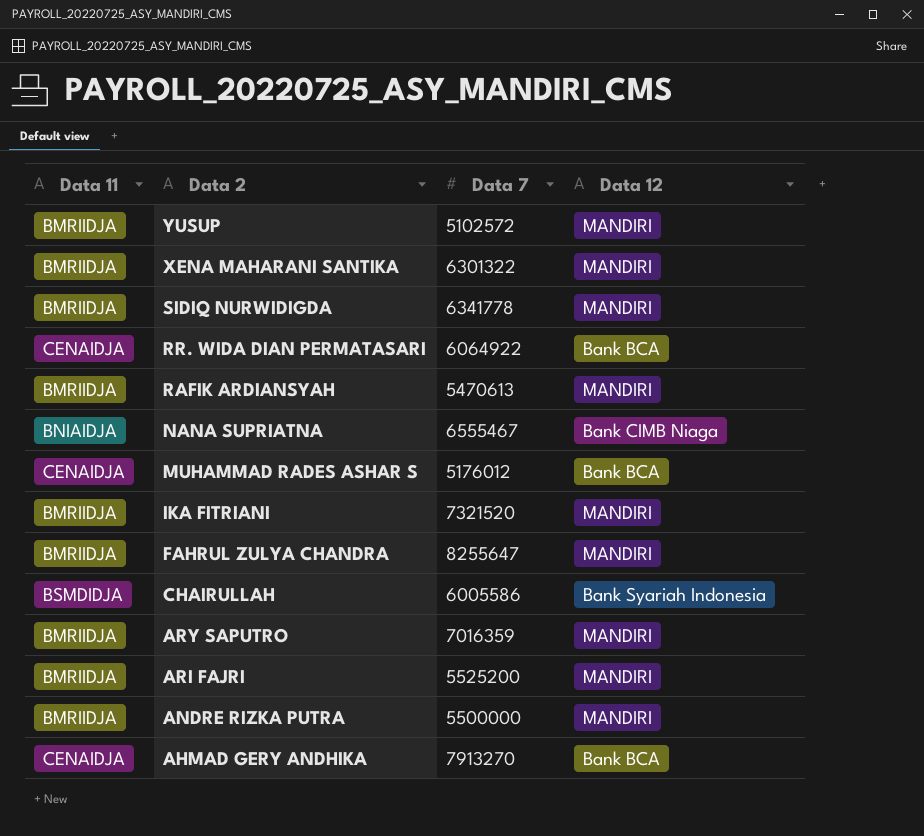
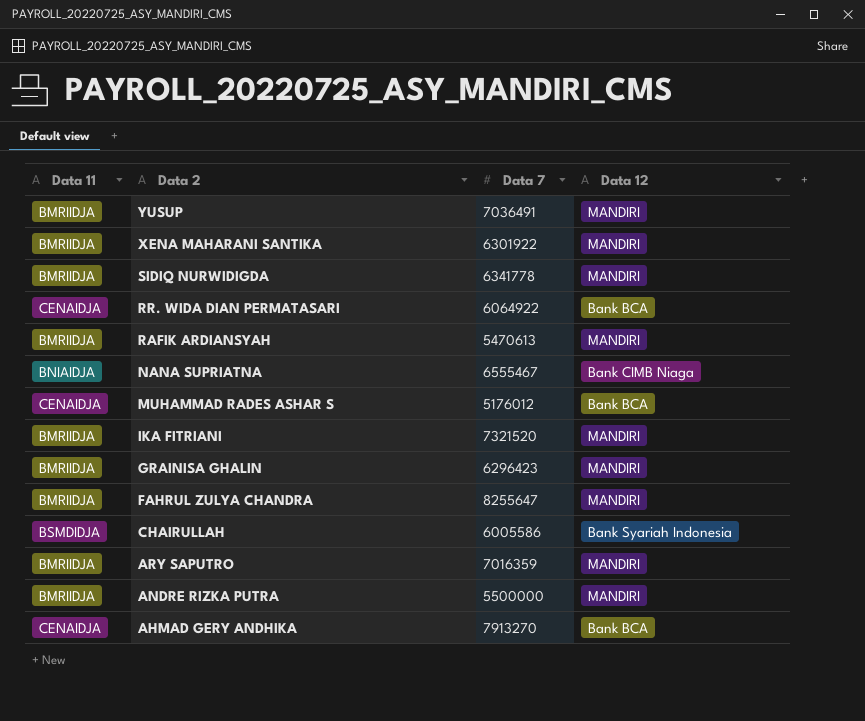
row ARI FAJRI: BMRIIDJA | 5525200 | MANDIRI -> none
YUSUP | Data 7: 5102572 -> 7036491
XENA MAHARANI SANTIKA | Data 7: 6301322 -> 6301922
row GRAINISA GHALIN: none -> BMRIIDJA | 6296423 | MANDIRI

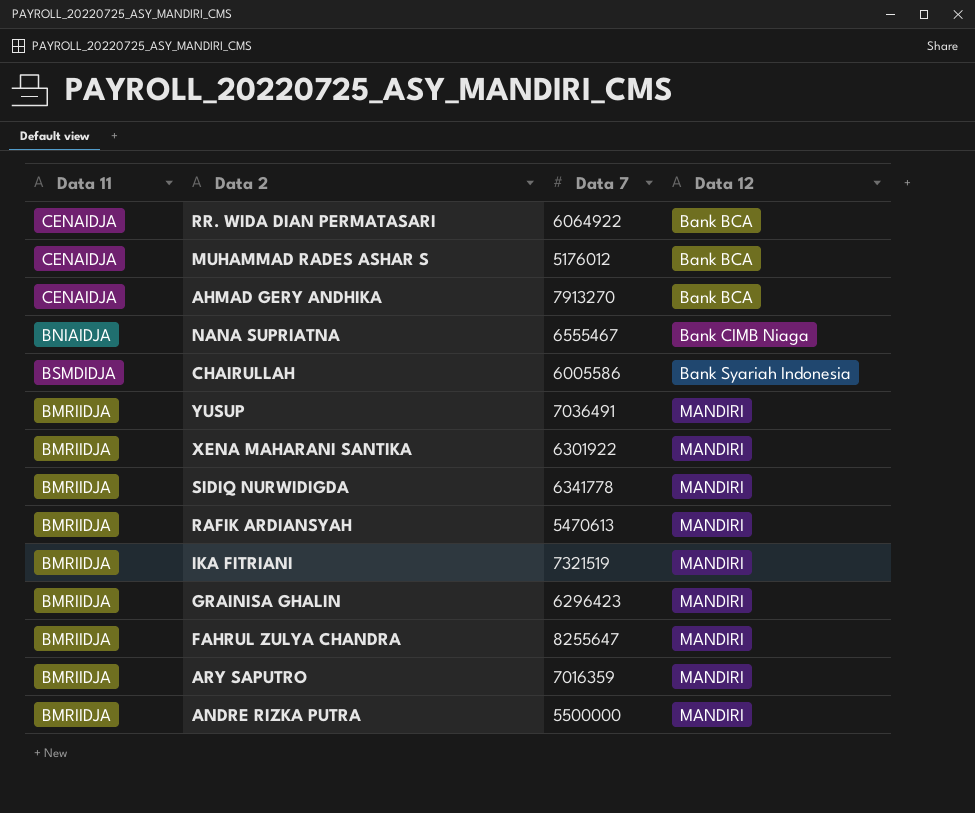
row order: Data 2 descending -> Data 12 ascending
IKA FITRIANI | Data 7: 7321520 -> 7321519

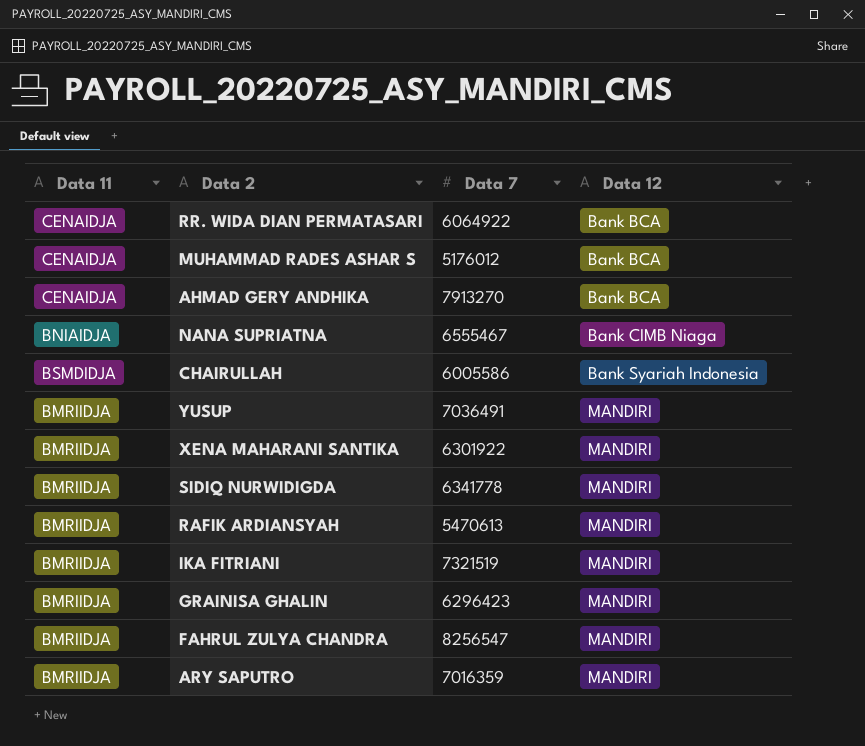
row ANDRE RIZKA PUTRA: BMRIIDJA | 5500000 | MANDIRI -> none
FAHRUL ZULYA CHANDRA | Data 7: 8255647 -> 8256547

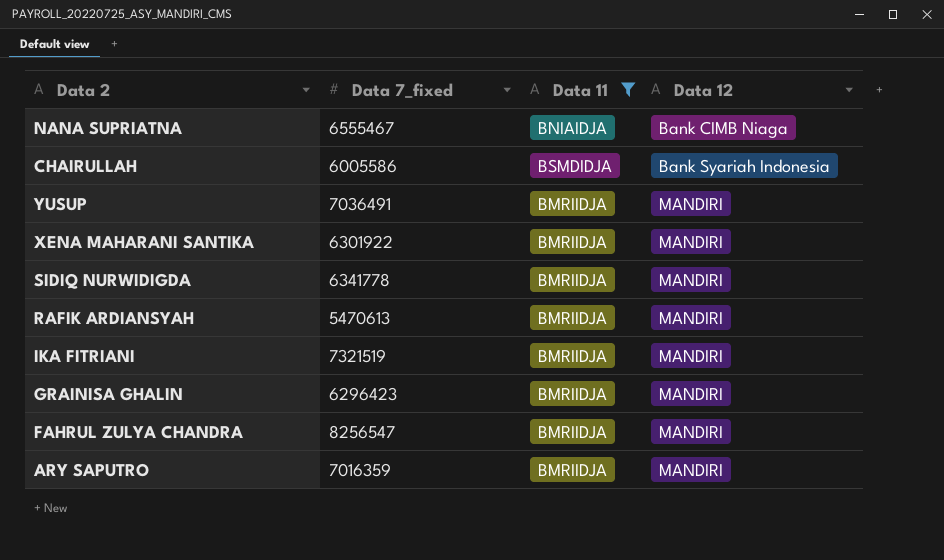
filter: none -> Data 11 != CENAIDJA
column name: Data 7 -> Data 7_fixed
column Data 11 | position: 1 -> 3

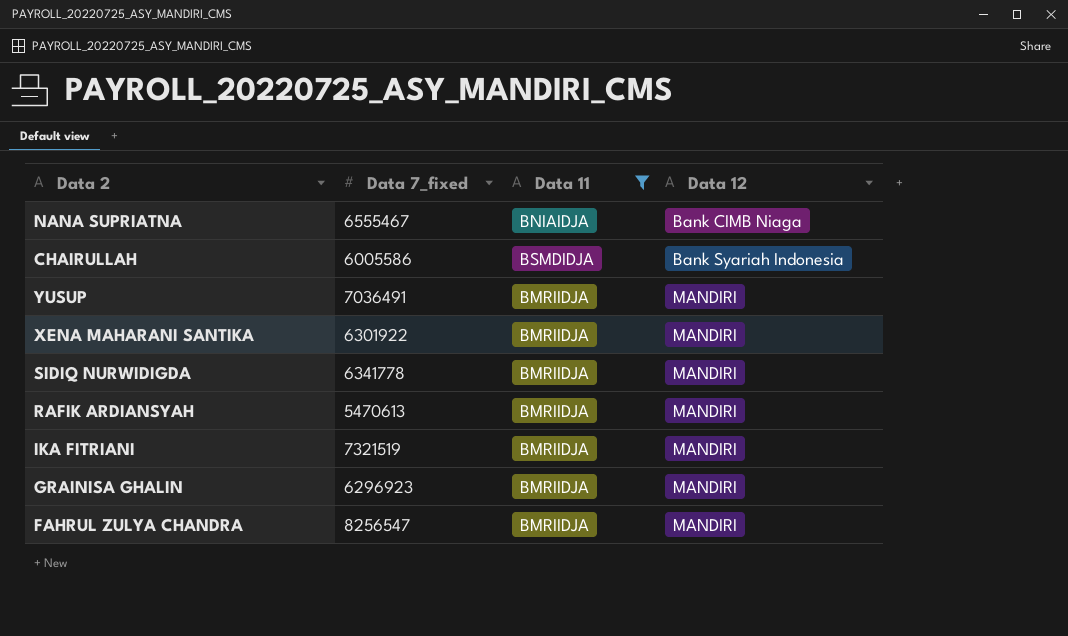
row ARY SAPUTRO: 7016359 | BMRIIDJA | MANDIRI -> none
GRAINISA GHALIN | Data 7_fixed: 6296423 -> 6296923

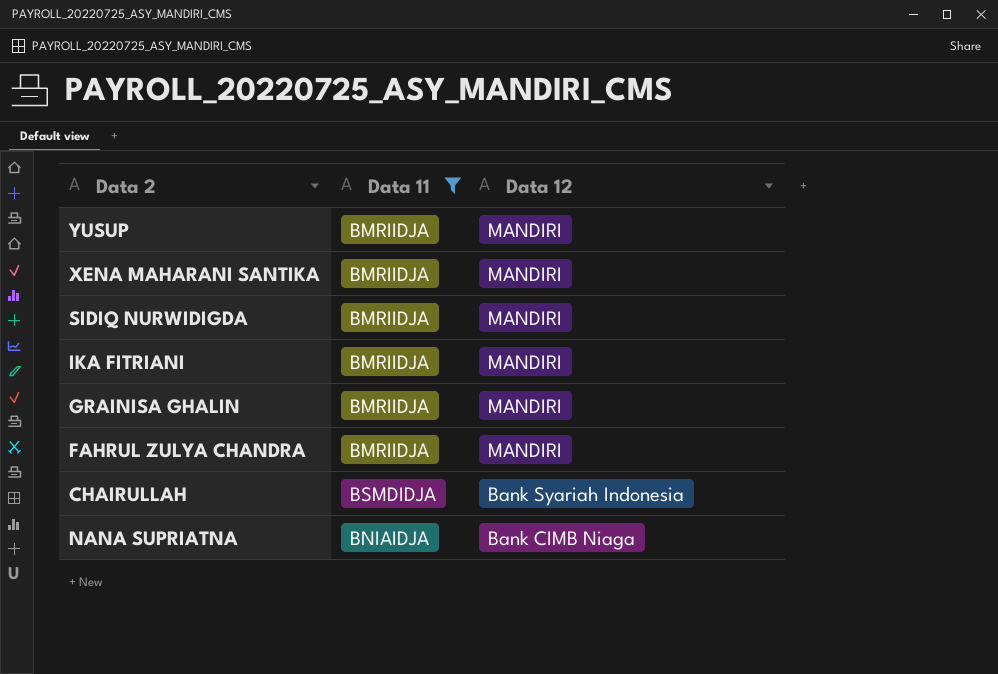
row order: Data 12 ascending -> Data 12 descending
column Data 7_fixed | position: 2 -> none
row RAFIK ARDIANSYAH: 5470613 | BMRIIDJA | MANDIRI -> none

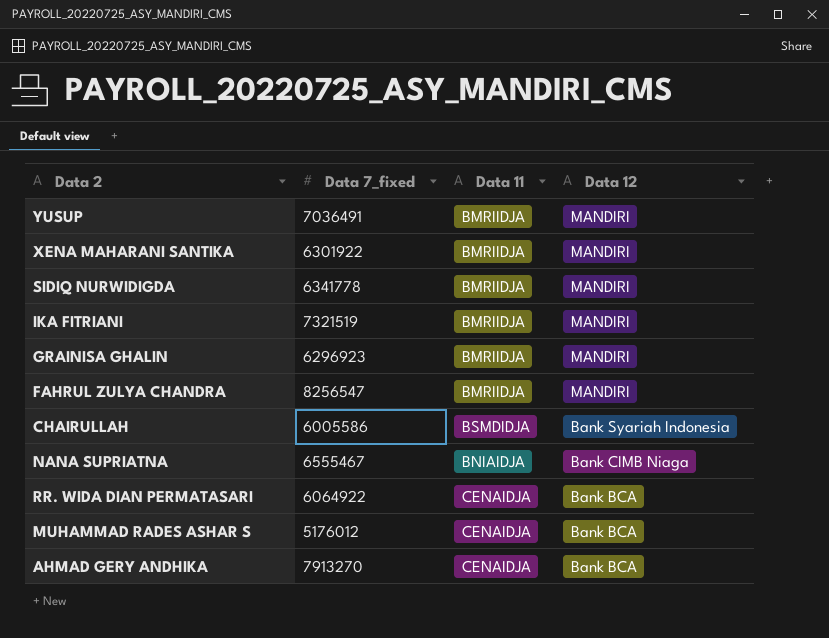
filter: Data 11 != CENAIDJA -> none
column Data 7_fixed | position: none -> 2

